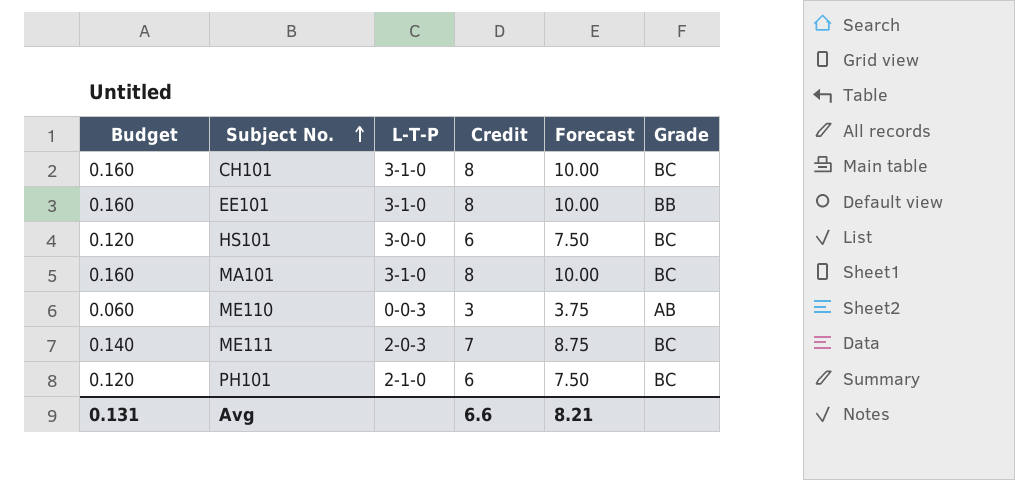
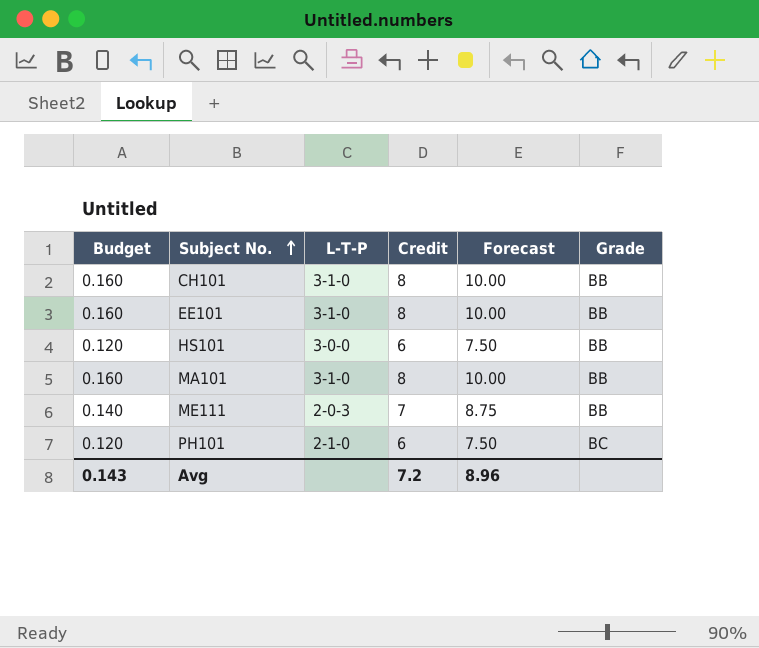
row ME110: 0.060 | 0-0-3 | 3 | 3.75 | AB -> none
CH101 | Grade: BC -> BB
HS101 | Grade: BC -> BB
MA101 | Grade: BC -> BB
ME111 | Grade: BC -> BB
Avg | Budget: 0.131 -> 0.143
Avg | Credit: 6.6 -> 7.2
Avg | Forecast: 8.21 -> 8.96

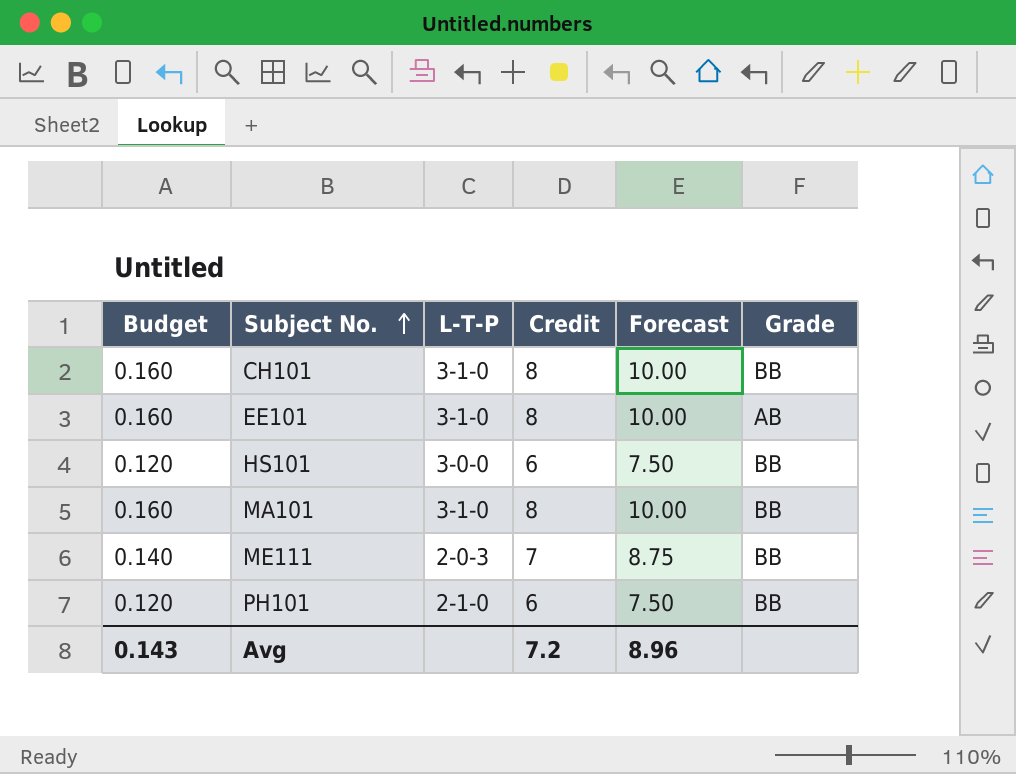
EE101 | Grade: BB -> AB
PH101 | Grade: BC -> BB

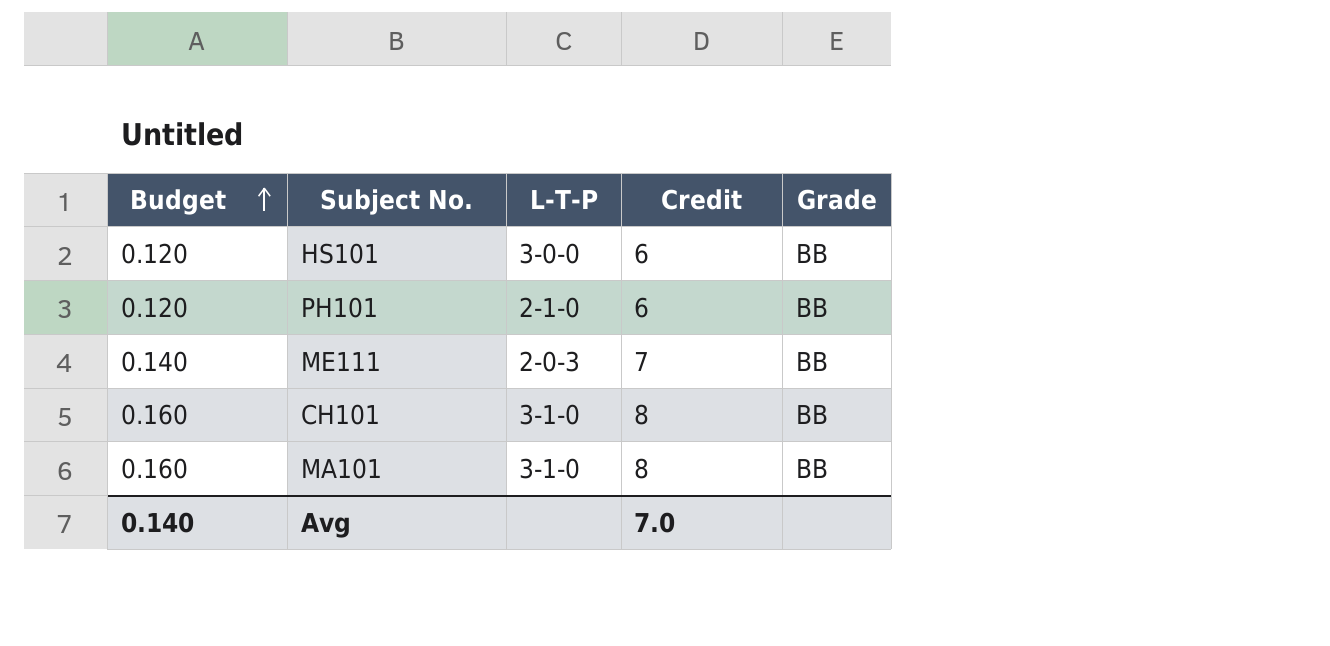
row order: Subject No. ascending -> Budget ascending
column Forecast | formula: [Credit] * 1.25 -> none
row EE101: 0.160 | 3-1-0 | 8 | 10.00 | AB -> none
Avg | Budget: 0.143 -> 0.140
Avg | Credit: 7.2 -> 7.0

